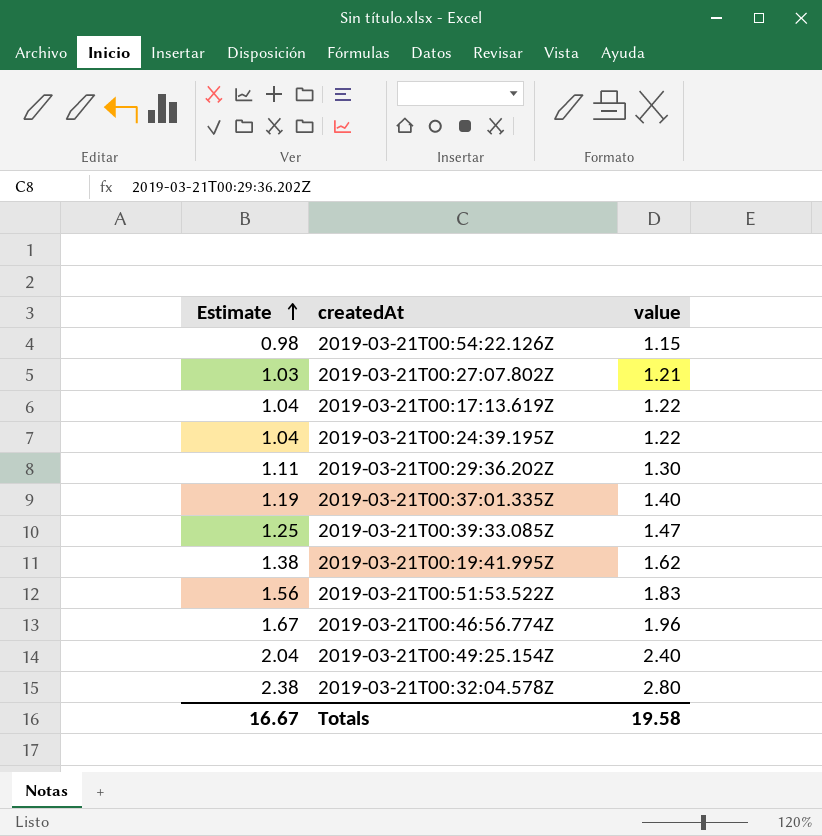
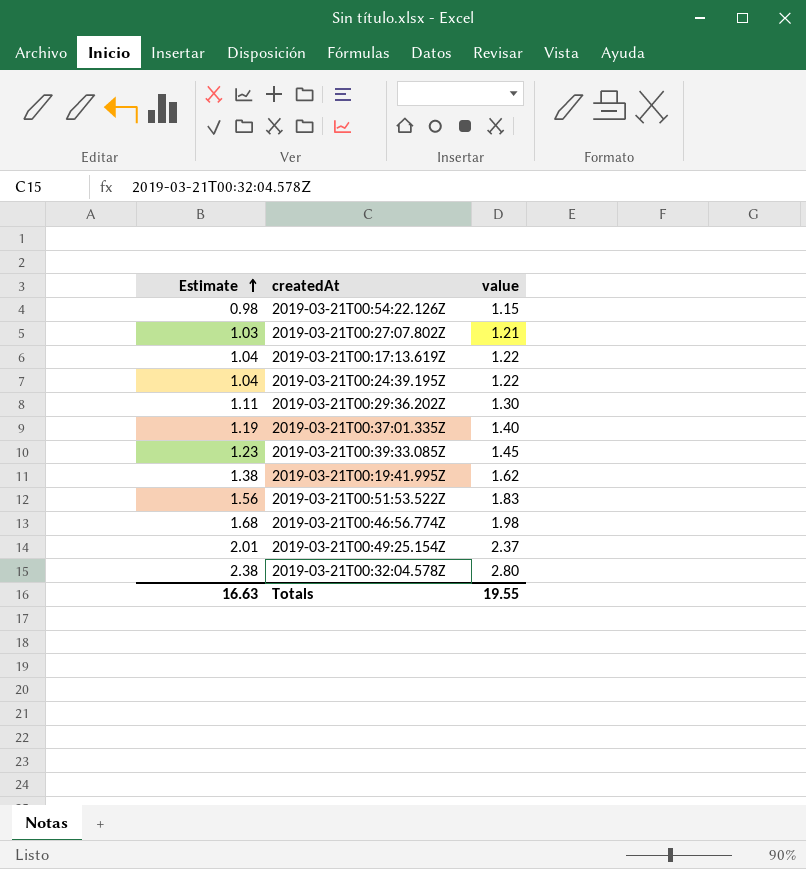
2019-03-21T00:39:33.085Z | Estimate: 1.25 -> 1.23
2019-03-21T00:39:33.085Z | value: 1.47 -> 1.45
2019-03-21T00:46:56.774Z | Estimate: 1.67 -> 1.68
2019-03-21T00:46:56.774Z | value: 1.96 -> 1.98
2019-03-21T00:49:25.154Z | Estimate: 2.04 -> 2.01
2019-03-21T00:49:25.154Z | value: 2.40 -> 2.37
Totals | Estimate: 16.67 -> 16.63
Totals | value: 19.58 -> 19.55

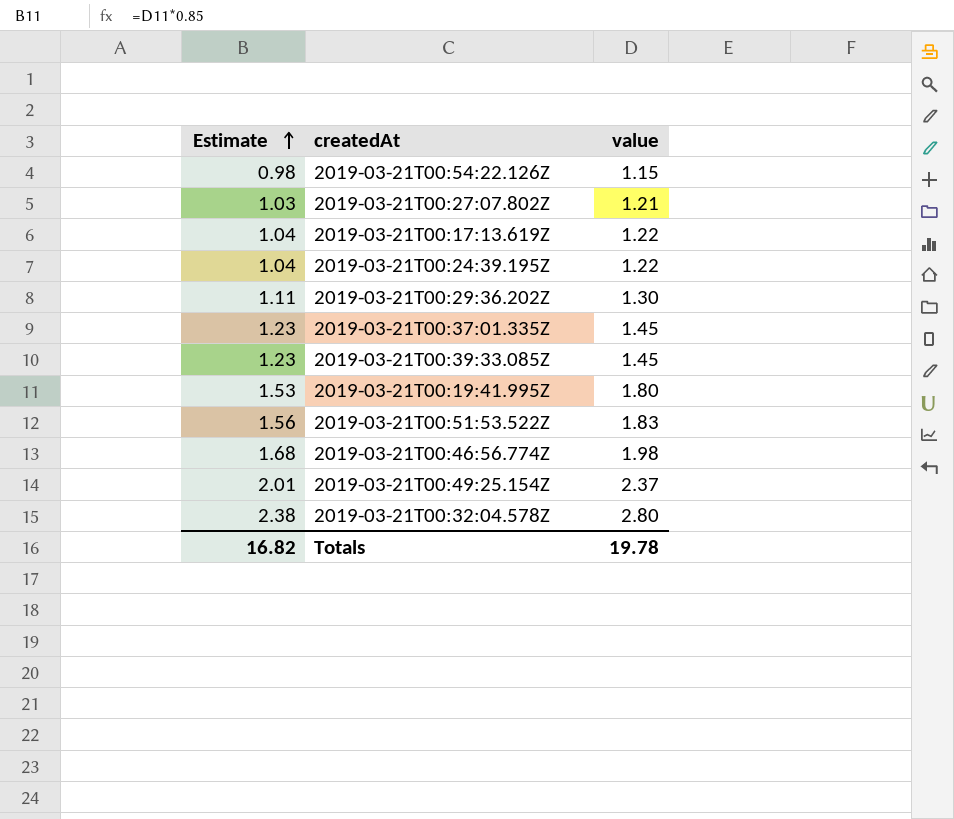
2019-03-21T00:37:01.335Z | Estimate: 1.19 -> 1.23
2019-03-21T00:37:01.335Z | value: 1.40 -> 1.45
2019-03-21T00:19:41.995Z | Estimate: 1.38 -> 1.53
2019-03-21T00:19:41.995Z | value: 1.62 -> 1.80
Totals | Estimate: 16.63 -> 16.82
Totals | value: 19.55 -> 19.78

